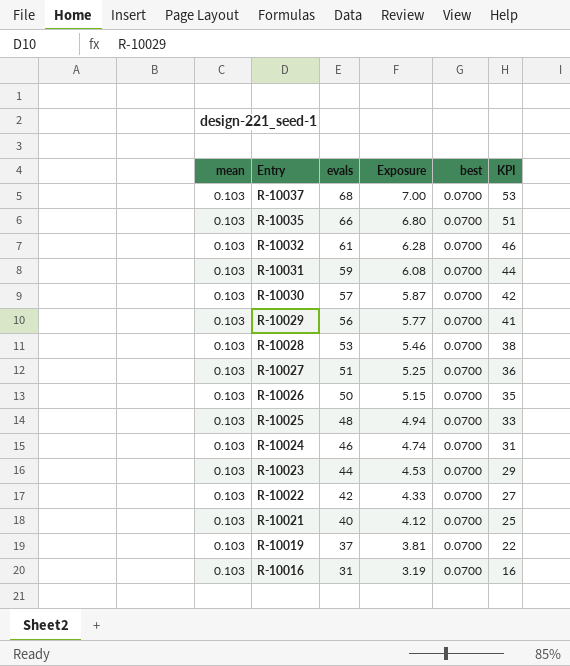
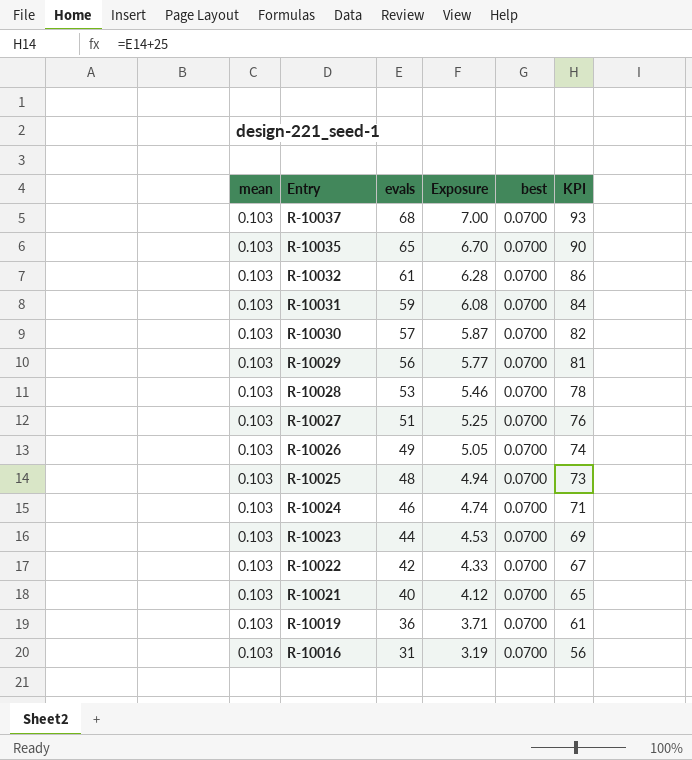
column KPI | formula: [evals] - 15 -> [evals] + 25
R-10035 | evals: 66 -> 65
R-10035 | Exposure: 6.80 -> 6.70
R-10026 | evals: 50 -> 49
R-10026 | Exposure: 5.15 -> 5.05
R-10019 | evals: 37 -> 36
R-10019 | Exposure: 3.81 -> 3.71

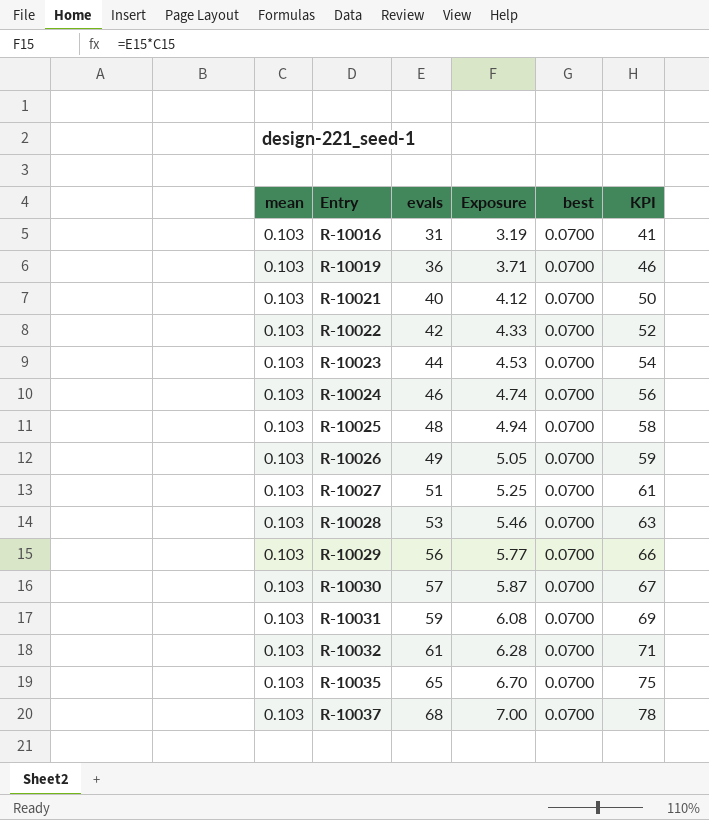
row order: Entry descending -> Entry ascending
column KPI | formula: [evals] + 25 -> [evals] + 10

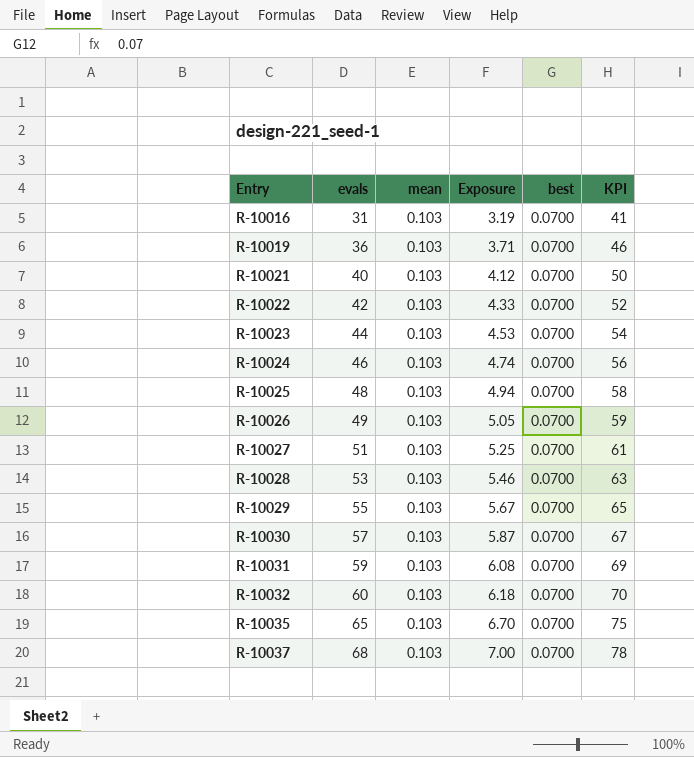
column mean | position: 1 -> 3
R-10029 | evals: 56 -> 55
R-10029 | Exposure: 5.77 -> 5.67
R-10029 | KPI: 66 -> 65
R-10032 | evals: 61 -> 60
R-10032 | Exposure: 6.28 -> 6.18
R-10032 | KPI: 71 -> 70

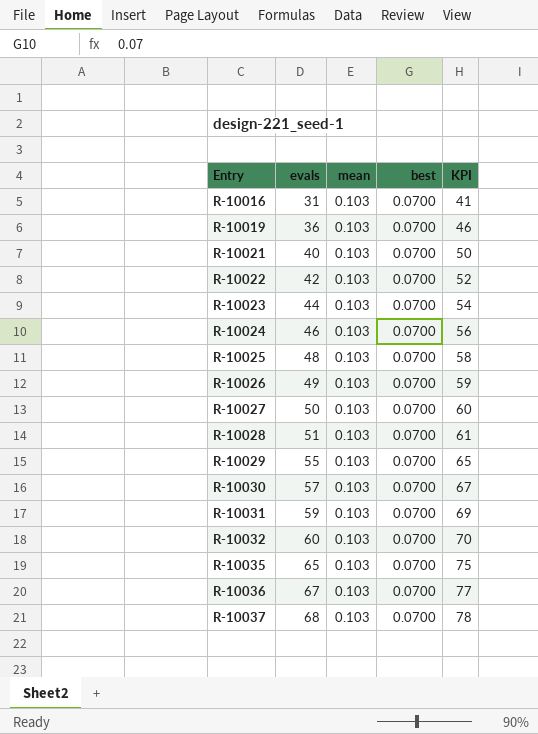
column Exposure | formula: [evals] * [mean] -> none
R-10027 | evals: 51 -> 50
R-10027 | KPI: 61 -> 60
R-10028 | evals: 53 -> 51
R-10028 | KPI: 63 -> 61
row R-10036: none -> 67 | 0.103 | 0.0700 | 77

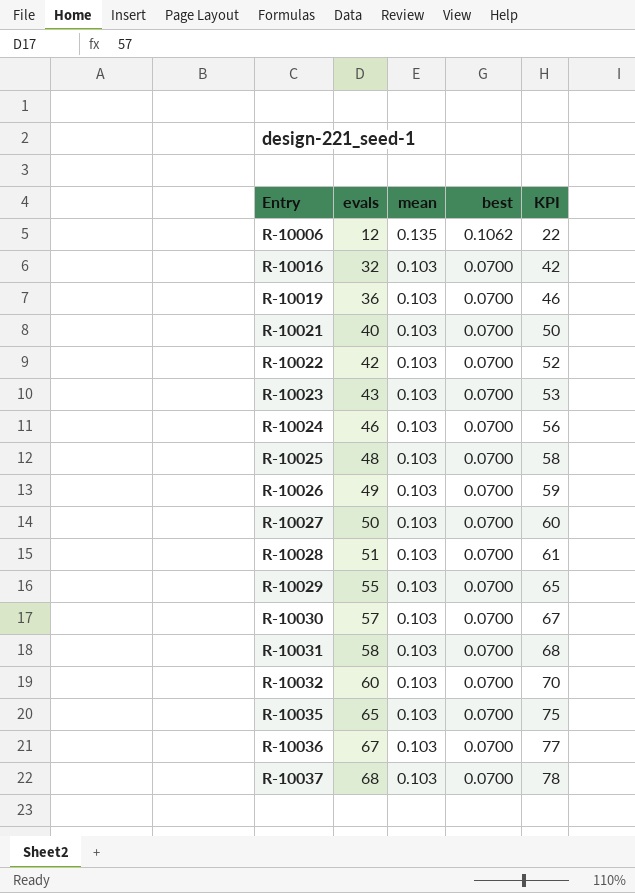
row R-10006: none -> 12 | 0.135 | 0.1062 | 22
R-10016 | evals: 31 -> 32
R-10016 | KPI: 41 -> 42
R-10023 | evals: 44 -> 43
R-10023 | KPI: 54 -> 53
R-10031 | evals: 59 -> 58
R-10031 | KPI: 69 -> 68

